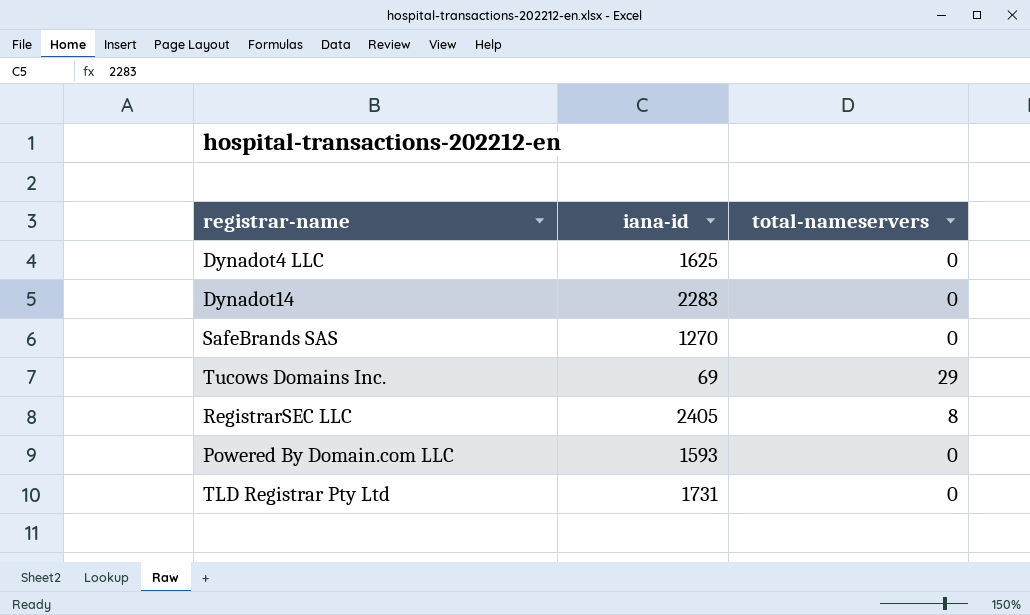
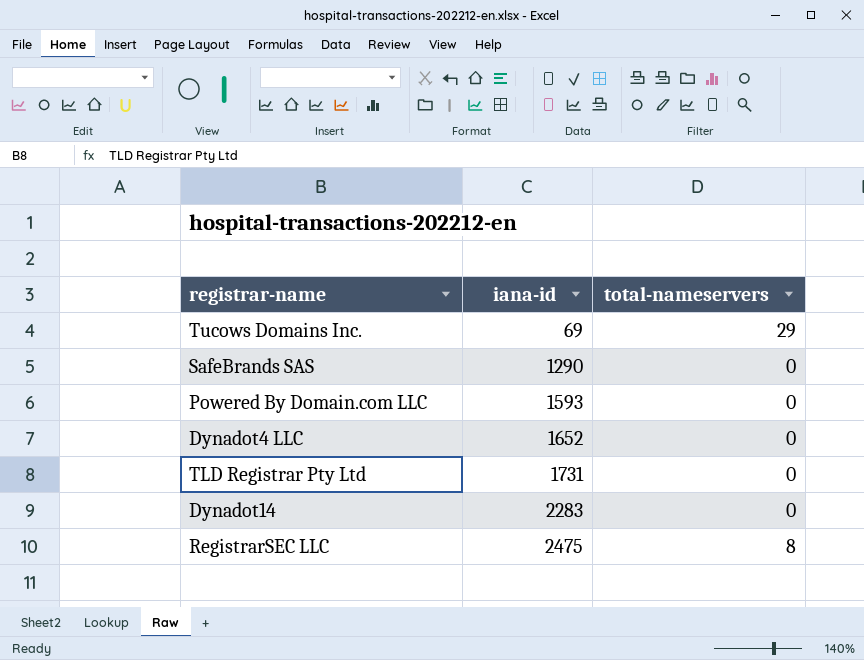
row order: none -> iana-id ascending
SafeBrands SAS | iana-id: 1270 -> 1290
Dynadot4 LLC | iana-id: 1625 -> 1652
RegistrarSEC LLC | iana-id: 2405 -> 2475

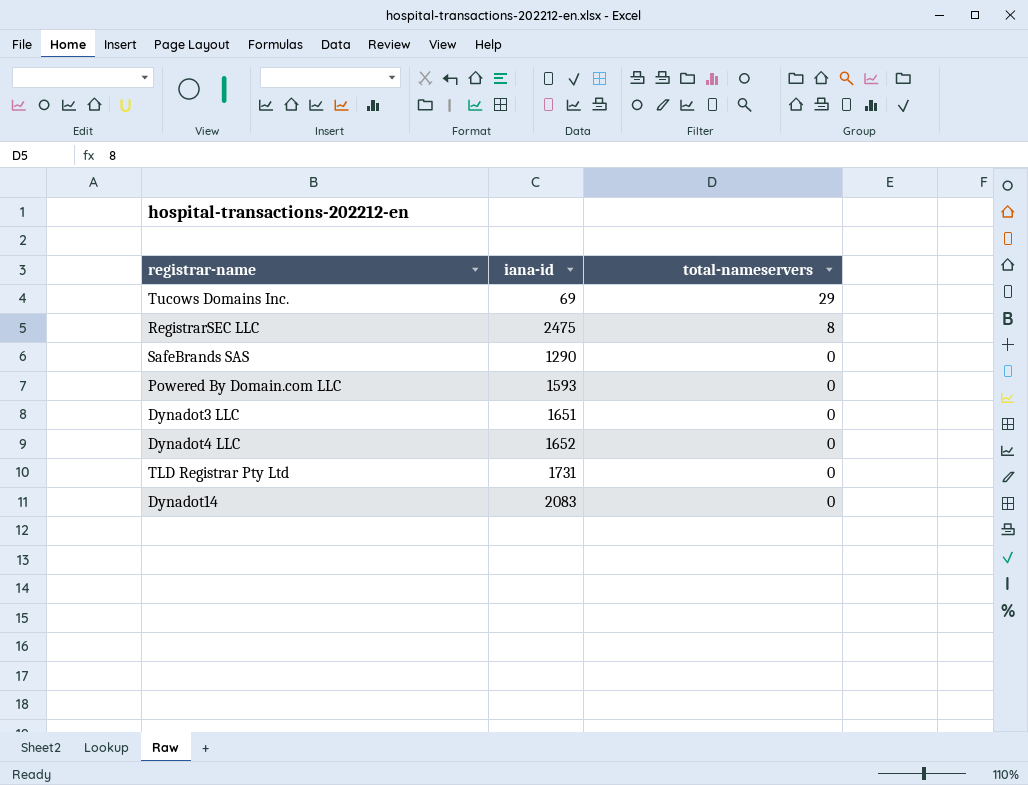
row order: iana-id ascending -> total-nameservers descending
row Dynadot3 LLC: none -> 1651 | 0
Dynadot14 | iana-id: 2283 -> 2083

